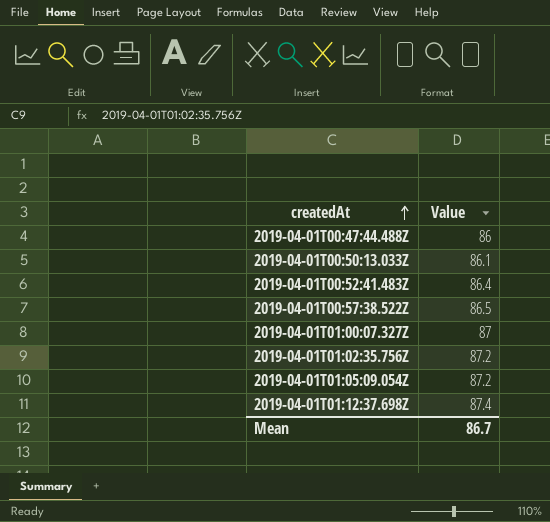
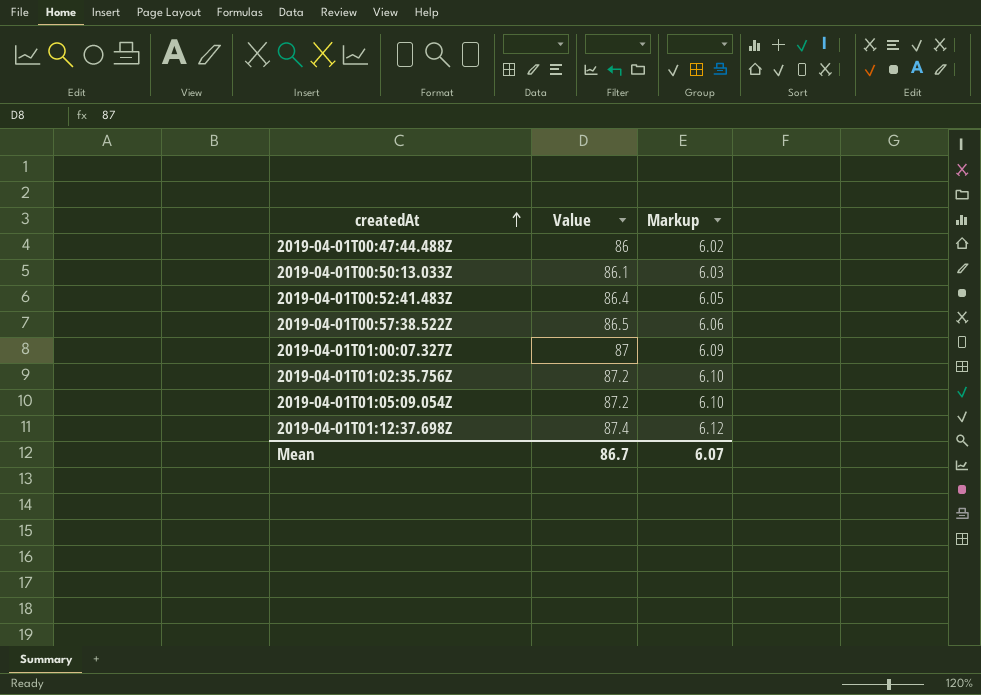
column Markup | formula: none -> [Value] * 0.07

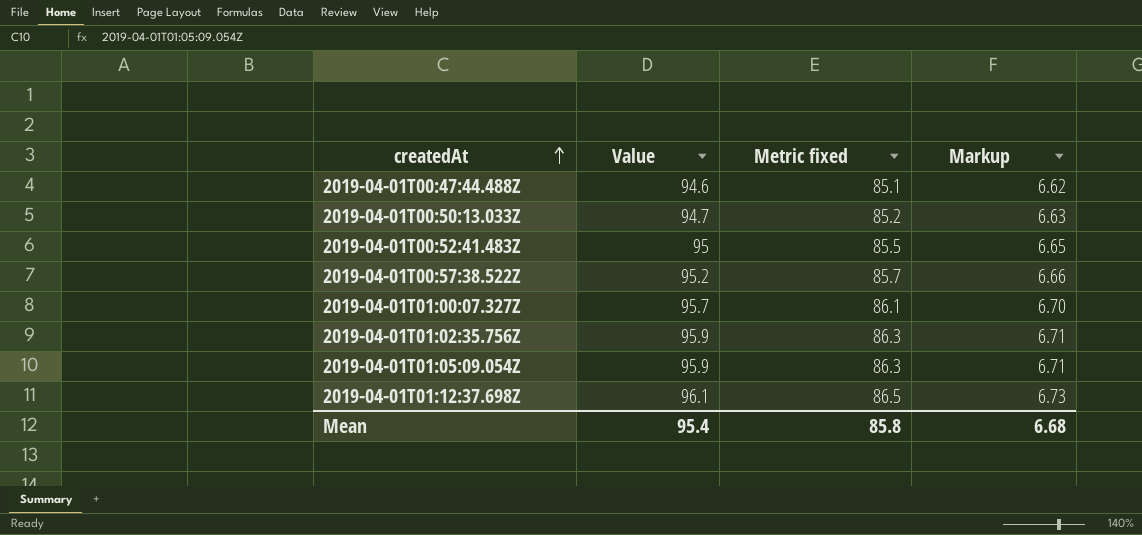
column Metric fixed | formula: none -> [Value] * 0.9
2019-04-01T00:47:44.488Z | Value: 86 -> 94.6
2019-04-01T00:47:44.488Z | Markup: 6.02 -> 6.62
2019-04-01T00:50:13.033Z | Value: 86.1 -> 94.7
2019-04-01T00:50:13.033Z | Markup: 6.03 -> 6.63
2019-04-01T00:52:41.483Z | Value: 86.4 -> 95
2019-04-01T00:52:41.483Z | Markup: 6.05 -> 6.65
2019-04-01T00:57:38.522Z | Value: 86.5 -> 95.2
2019-04-01T00:57:38.522Z | Markup: 6.06 -> 6.66
2019-04-01T01:00:07.327Z | Value: 87 -> 95.7
2019-04-01T01:00:07.327Z | Markup: 6.09 -> 6.70
2019-04-01T01:02:35.756Z | Value: 87.2 -> 95.9
2019-04-01T01:02:35.756Z | Markup: 6.10 -> 6.71
2019-04-01T01:05:09.054Z | Value: 87.2 -> 95.9
2019-04-01T01:05:09.054Z | Markup: 6.10 -> 6.71
2019-04-01T01:12:37.698Z | Value: 87.4 -> 96.1
2019-04-01T01:12:37.698Z | Markup: 6.12 -> 6.73
Mean | Value: 86.7 -> 95.4
Mean | Markup: 6.07 -> 6.68

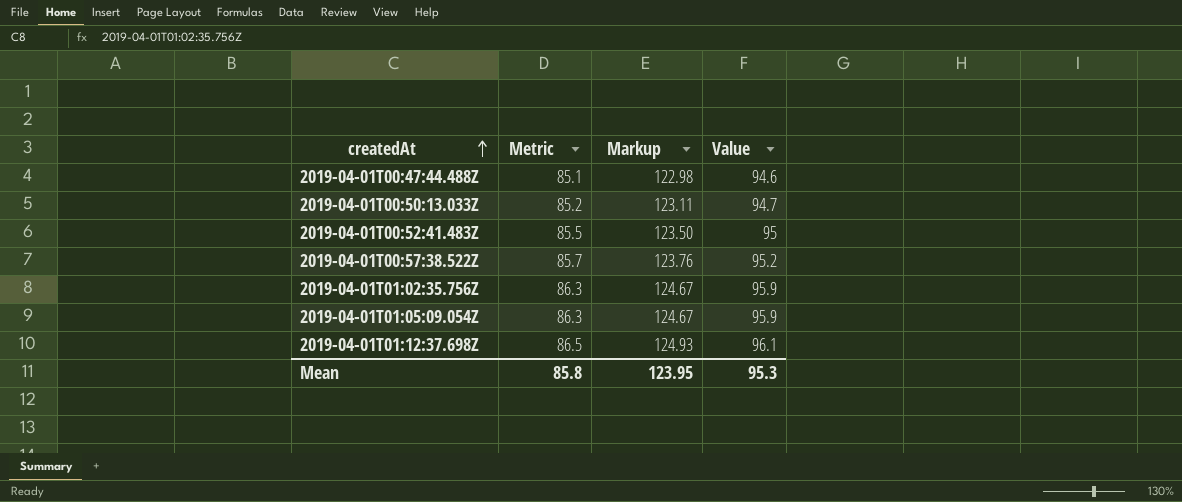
column name: Metric fixed -> Metric
column Markup | formula: [Value] * 0.07 -> [Value] * 1.3
column Value | position: 2 -> 4
row 2019-04-01T01:00:07.327Z: 95.7 | 86.1 | 6.70 -> none
Mean | Markup: 6.68 -> 123.95
Mean | Value: 95.4 -> 95.3

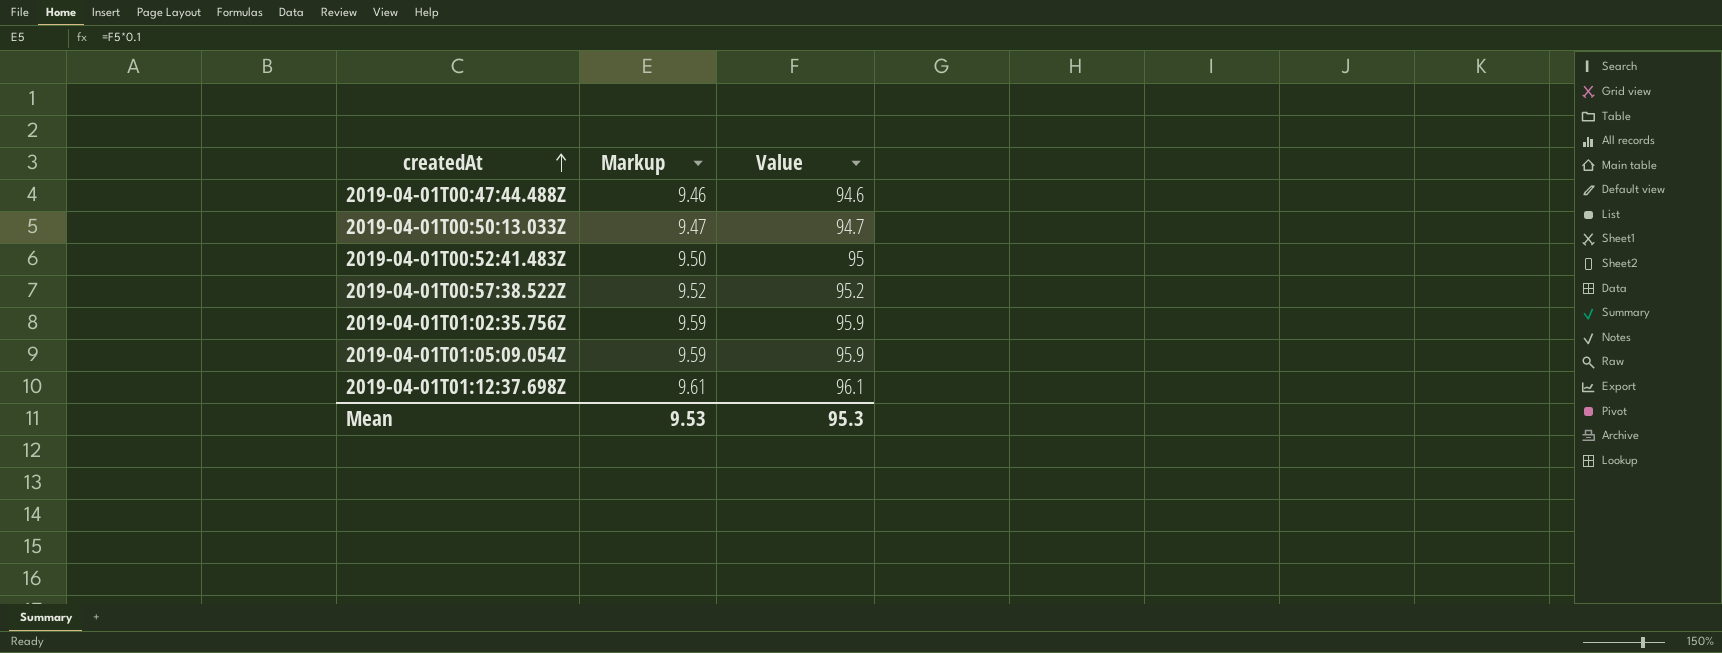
column Metric | formula: [Value] * 0.9 -> none
column Markup | formula: [Value] * 1.3 -> [Value] * 0.1
Mean | Markup: 123.95 -> 9.53

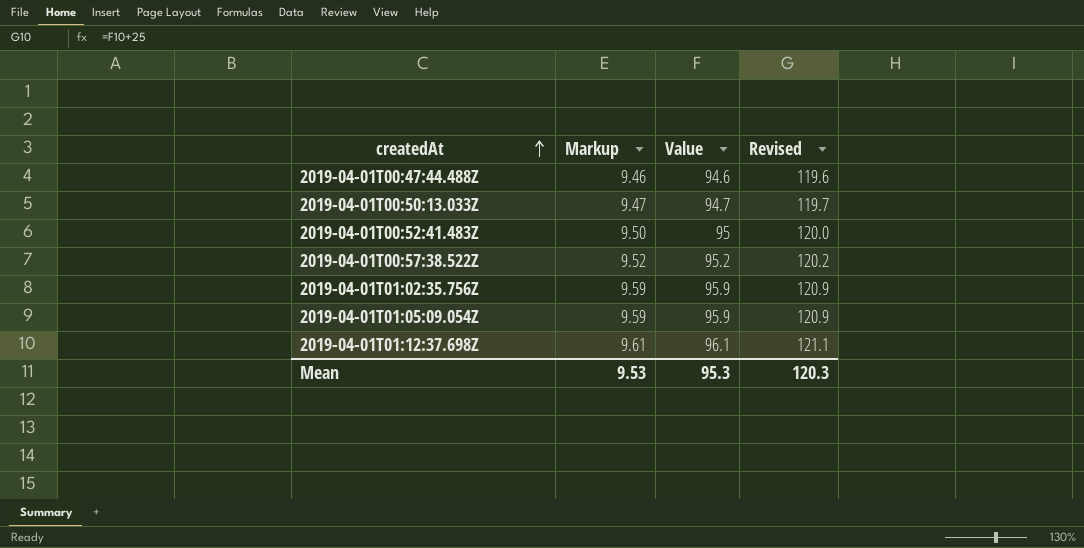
column Revised | formula: none -> [Value] + 25

